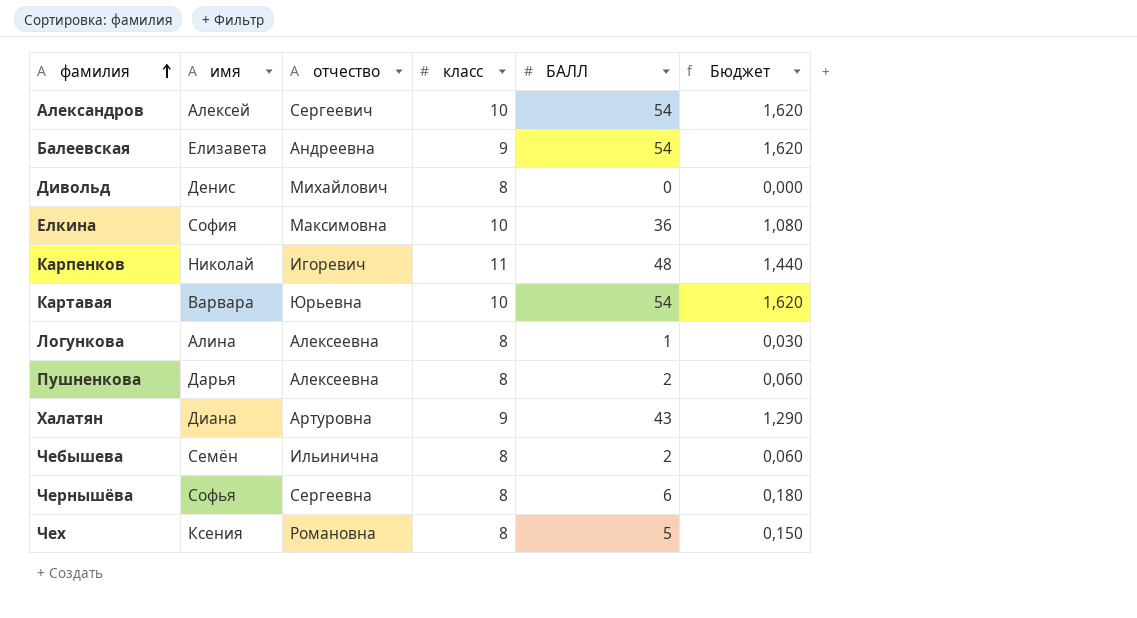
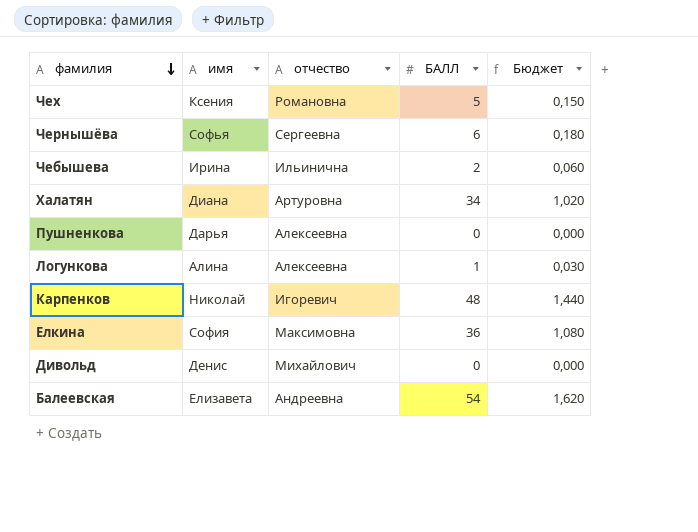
row order: фамилия ascending -> фамилия descending
column класс | position: 4 -> none
row Александров: Алексей | Сергеевич | 10 | 54 | 1,620 -> none
row Картавая: Варвара | Юрьевна | 10 | 54 | 1,620 -> none
Чебышева | имя: Семён -> Ирина
Халатян | БАЛЛ: 43 -> 34
Халатян | Бюджет: 1,290 -> 1,020
Пушненкова | БАЛЛ: 2 -> 0
Пушненкова | Бюджет: 0,060 -> 0,000

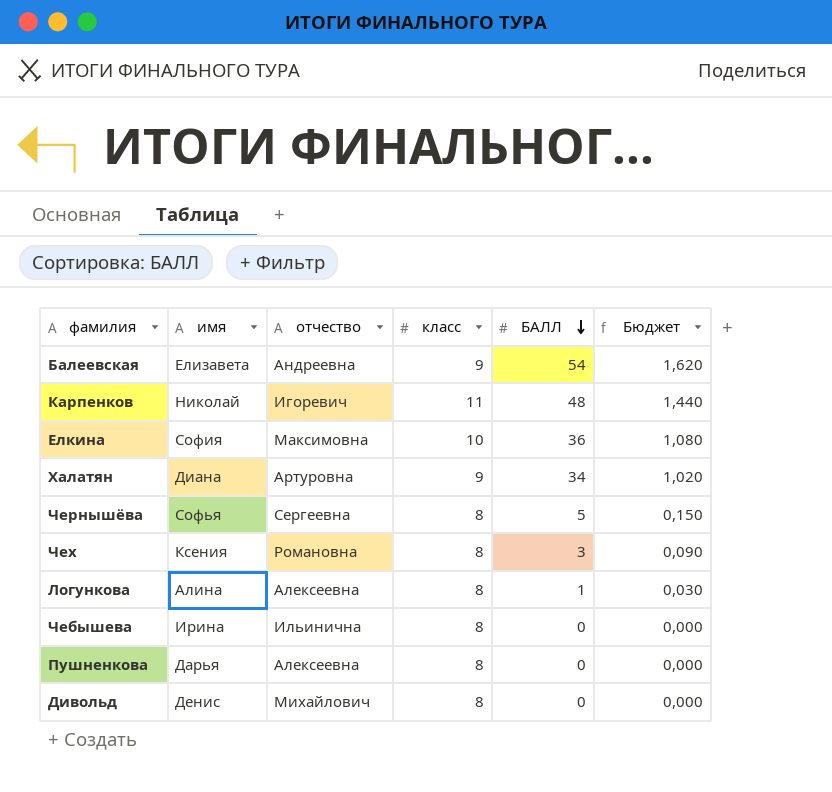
row order: фамилия descending -> БАЛЛ descending
column класс | position: none -> 4
Чернышёва | БАЛЛ: 6 -> 5
Чернышёва | Бюджет: 0,180 -> 0,150
Чех | БАЛЛ: 5 -> 3
Чех | Бюджет: 0,150 -> 0,090
Чебышева | БАЛЛ: 2 -> 0
Чебышева | Бюджет: 0,060 -> 0,000

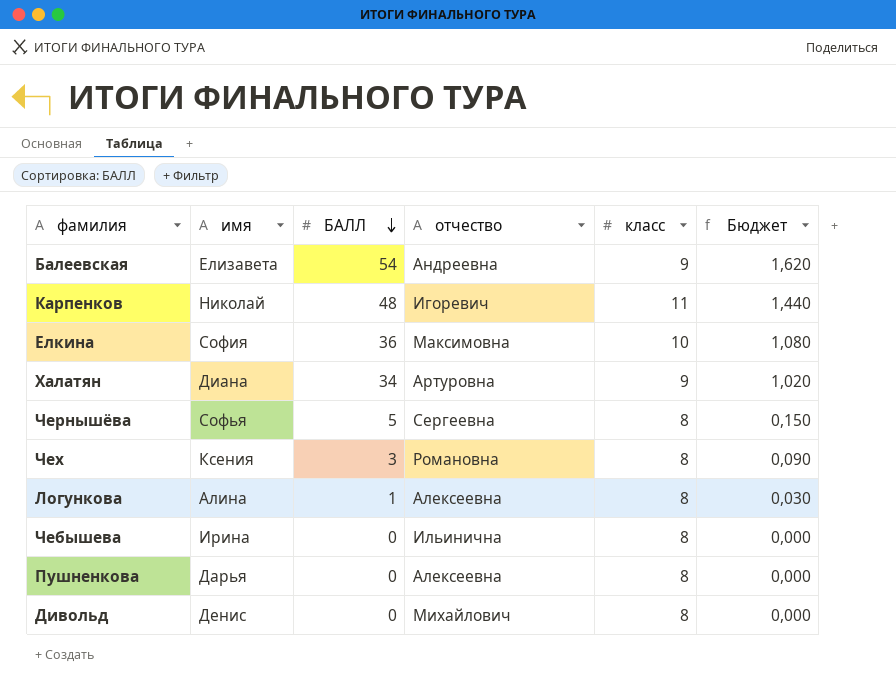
column БАЛЛ | position: 5 -> 3

